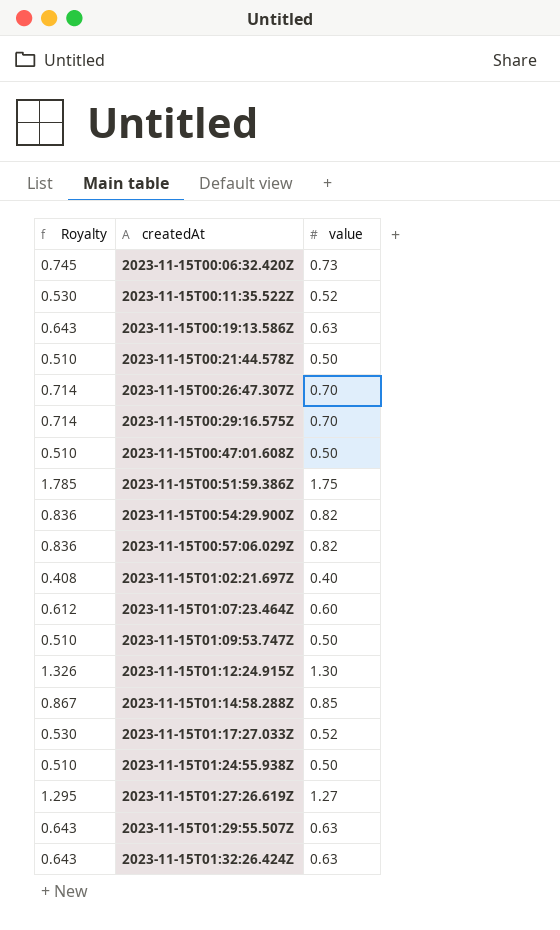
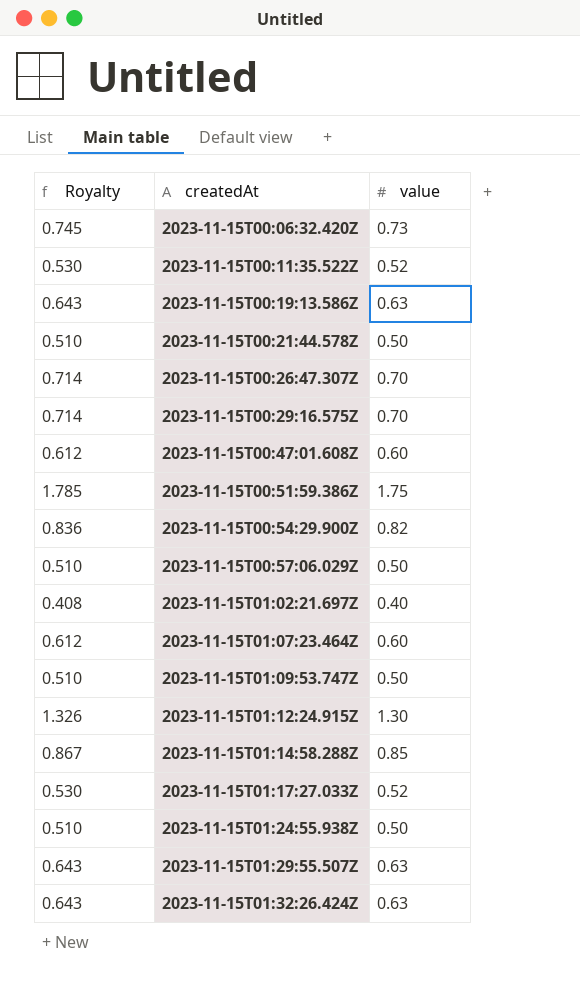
row 2023-11-15T01:27:26.619Z: 1.295 | 1.27 -> none
2023-11-15T00:47:01.608Z | Royalty: 0.510 -> 0.612
2023-11-15T00:47:01.608Z | value: 0.50 -> 0.60
2023-11-15T00:57:06.029Z | Royalty: 0.836 -> 0.510
2023-11-15T00:57:06.029Z | value: 0.82 -> 0.50

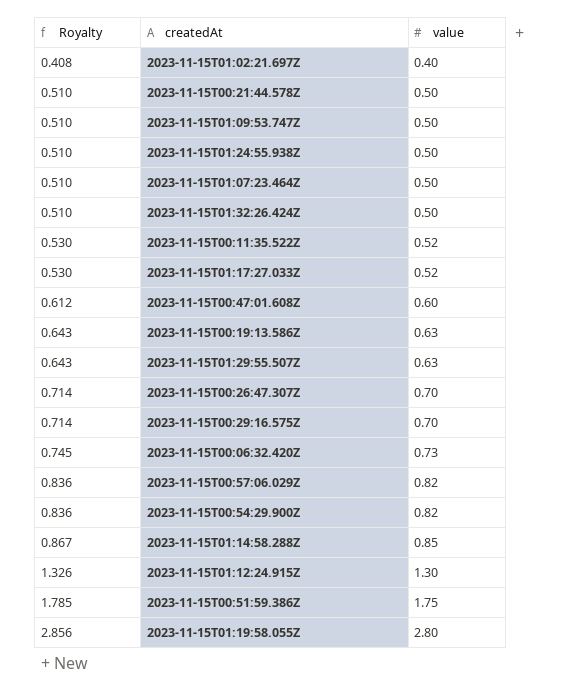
row order: createdAt ascending -> Royalty ascending
2023-11-15T01:07:23.464Z | Royalty: 0.612 -> 0.510
2023-11-15T01:07:23.464Z | value: 0.60 -> 0.50
2023-11-15T01:32:26.424Z | Royalty: 0.643 -> 0.510
2023-11-15T01:32:26.424Z | value: 0.63 -> 0.50
2023-11-15T00:57:06.029Z | Royalty: 0.510 -> 0.836
2023-11-15T00:57:06.029Z | value: 0.50 -> 0.82
row 2023-11-15T01:19:58.055Z: none -> 2.856 | 2.80

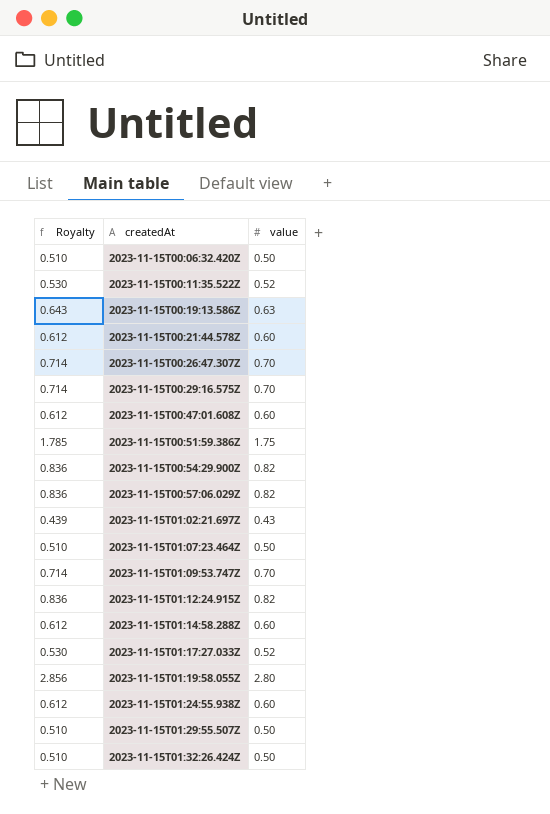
row order: Royalty ascending -> createdAt ascending
2023-11-15T00:06:32.420Z | Royalty: 0.745 -> 0.510
2023-11-15T00:06:32.420Z | value: 0.73 -> 0.50
2023-11-15T00:21:44.578Z | Royalty: 0.510 -> 0.612
2023-11-15T00:21:44.578Z | value: 0.50 -> 0.60
2023-11-15T01:02:21.697Z | Royalty: 0.408 -> 0.439
2023-11-15T01:02:21.697Z | value: 0.40 -> 0.43
2023-11-15T01:09:53.747Z | Royalty: 0.510 -> 0.714
2023-11-15T01:09:53.747Z | value: 0.50 -> 0.70
2023-11-15T01:12:24.915Z | Royalty: 1.326 -> 0.836
2023-11-15T01:12:24.915Z | value: 1.30 -> 0.82
2023-11-15T01:14:58.288Z | Royalty: 0.867 -> 0.612
2023-11-15T01:14:58.288Z | value: 0.85 -> 0.60
2023-11-15T01:24:55.938Z | Royalty: 0.510 -> 0.612
2023-11-15T01:24:55.938Z | value: 0.50 -> 0.60
2023-11-15T01:29:55.507Z | Royalty: 0.643 -> 0.510
2023-11-15T01:29:55.507Z | value: 0.63 -> 0.50

